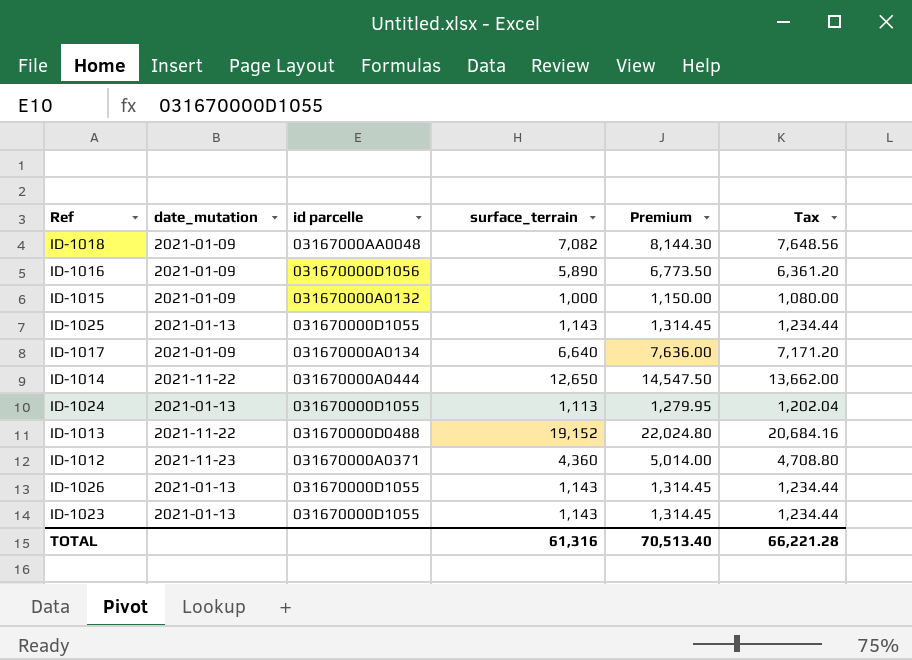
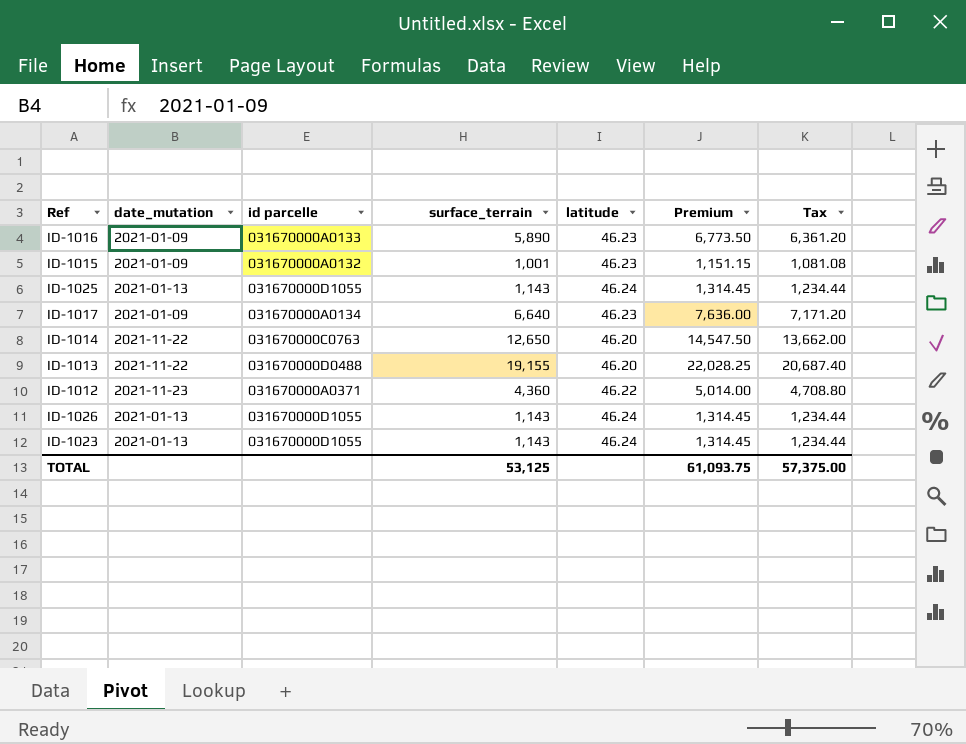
column latitude | position: none -> 5
row ID-1018: 2021-01-09 | 03167000AA0048 | 7,082 | 8,144.30 | 7,648.56 -> none
row ID-1024: 2021-01-13 | 031670000D1055 | 1,113 | 1,279.95 | 1,202.04 -> none
ID-1016 | id parcelle: 031670000D1056 -> 031670000A0133
ID-1015 | surface_terrain: 1,000 -> 1,001
ID-1015 | Premium: 1,150.00 -> 1,151.15
ID-1015 | Tax: 1,080.00 -> 1,081.08
ID-1014 | id parcelle: 031670000A0444 -> 031670000C0763
ID-1013 | surface_terrain: 19,152 -> 19,155
ID-1013 | Premium: 22,024.80 -> 22,028.25
ID-1013 | Tax: 20,684.16 -> 20,687.40
TOTAL | surface_terrain: 61,316 -> 53,125
TOTAL | Premium: 70,513.40 -> 61,093.75
TOTAL | Tax: 66,221.28 -> 57,375.00

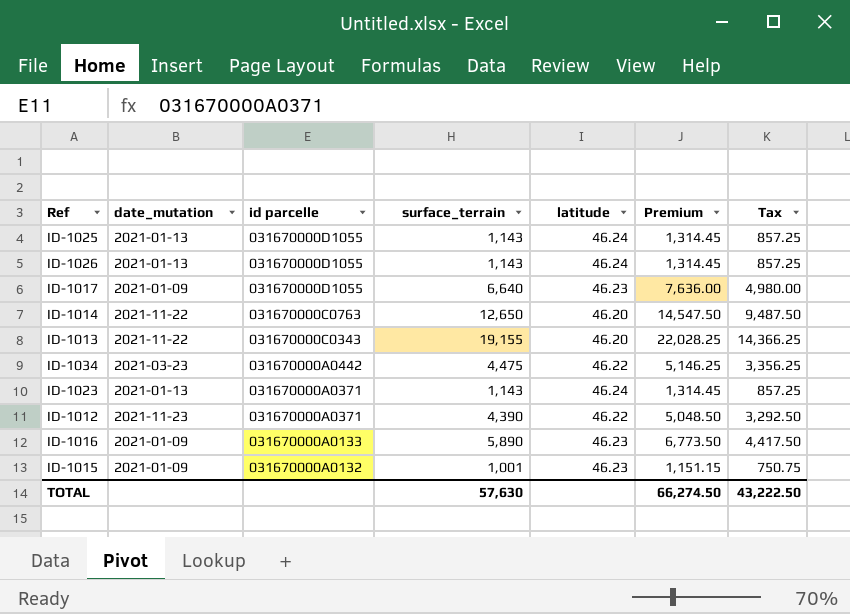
row order: none -> id parcelle descending
column Tax | formula: [surface_terrain] * 1.08 -> [surface_terrain] * 0.75
ID-1017 | id parcelle: 031670000A0134 -> 031670000D1055
ID-1013 | id parcelle: 031670000D0488 -> 031670000C0343
row ID-1034: none -> 2021-03-23 | 031670000A0442 | 4,475 | 46.22 | 5,146.25 | 3,356.25
ID-1023 | id parcelle: 031670000D1055 -> 031670000A0371
ID-1012 | surface_terrain: 4,360 -> 4,390
ID-1012 | Premium: 5,014.00 -> 5,048.50
TOTAL | surface_terrain: 53,125 -> 57,630
TOTAL | Premium: 61,093.75 -> 66,274.50
TOTAL | Tax: 57,375.00 -> 43,222.50

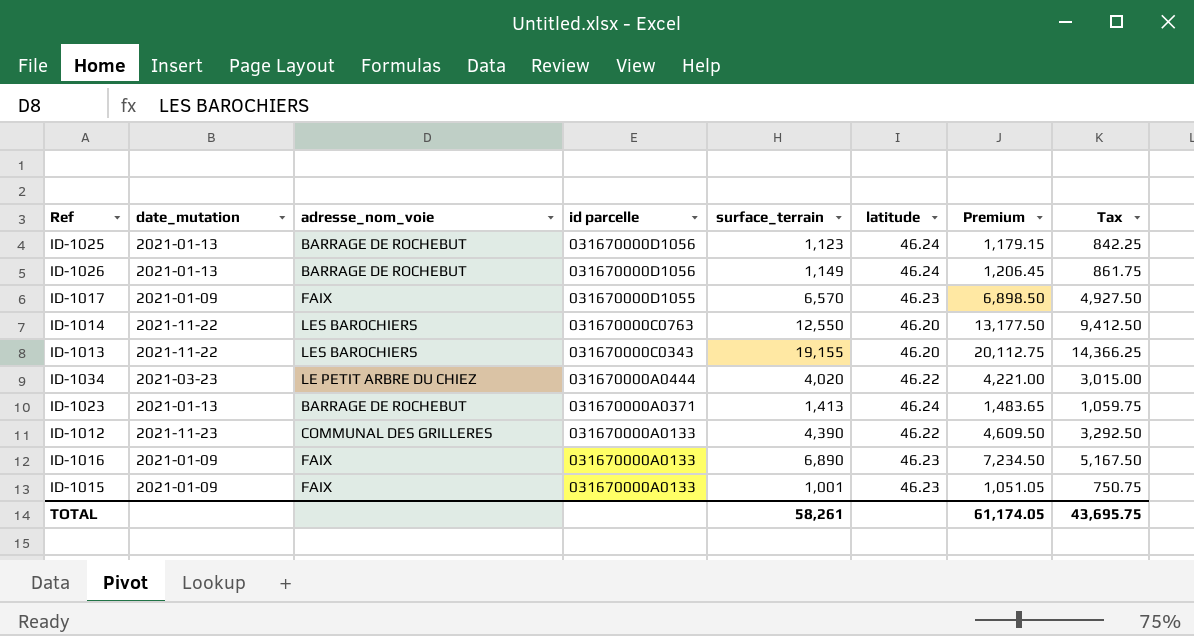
column adresse_nom_voie | position: none -> 3
column Premium | formula: [surface_terrain] * 1.15 -> [surface_terrain] * 1.05
ID-1025 | id parcelle: 031670000D1055 -> 031670000D1056
ID-1025 | surface_terrain: 1,143 -> 1,123
ID-1025 | Tax: 857.25 -> 842.25
ID-1026 | id parcelle: 031670000D1055 -> 031670000D1056
ID-1026 | surface_terrain: 1,143 -> 1,149
ID-1026 | Tax: 857.25 -> 861.75
ID-1017 | surface_terrain: 6,640 -> 6,570
ID-1017 | Tax: 4,980.00 -> 4,927.50
ID-1014 | surface_terrain: 12,650 -> 12,550
ID-1014 | Tax: 9,487.50 -> 9,412.50
ID-1034 | id parcelle: 031670000A0442 -> 031670000A0444
ID-1034 | surface_terrain: 4,475 -> 4,020
ID-1034 | Tax: 3,356.25 -> 3,015.00
ID-1023 | surface_terrain: 1,143 -> 1,413
ID-1023 | Tax: 857.25 -> 1,059.75
ID-1012 | id parcelle: 031670000A0371 -> 031670000A0133
ID-1016 | surface_terrain: 5,890 -> 6,890
ID-1016 | Tax: 4,417.50 -> 5,167.50
ID-1015 | id parcelle: 031670000A0132 -> 031670000A0133
TOTAL | surface_terrain: 57,630 -> 58,261
TOTAL | Premium: 66,274.50 -> 61,174.05
TOTAL | Tax: 43,222.50 -> 43,695.75

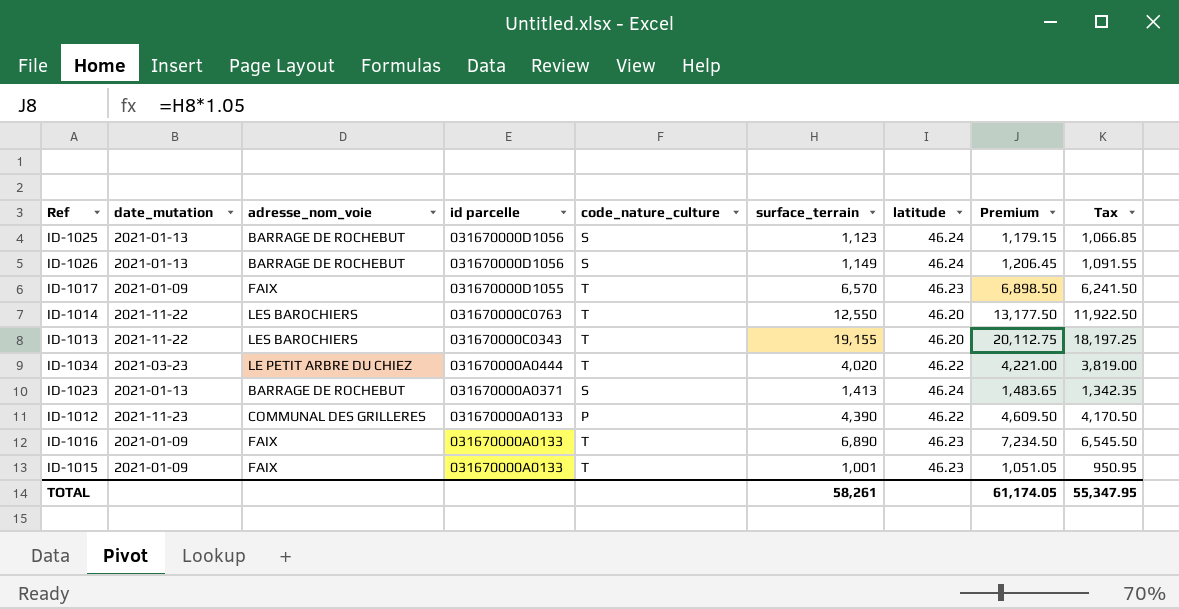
column code_nature_culture | position: none -> 5
column Tax | formula: [surface_terrain] * 0.75 -> [surface_terrain] * 0.95
TOTAL | Tax: 43,695.75 -> 55,347.95

